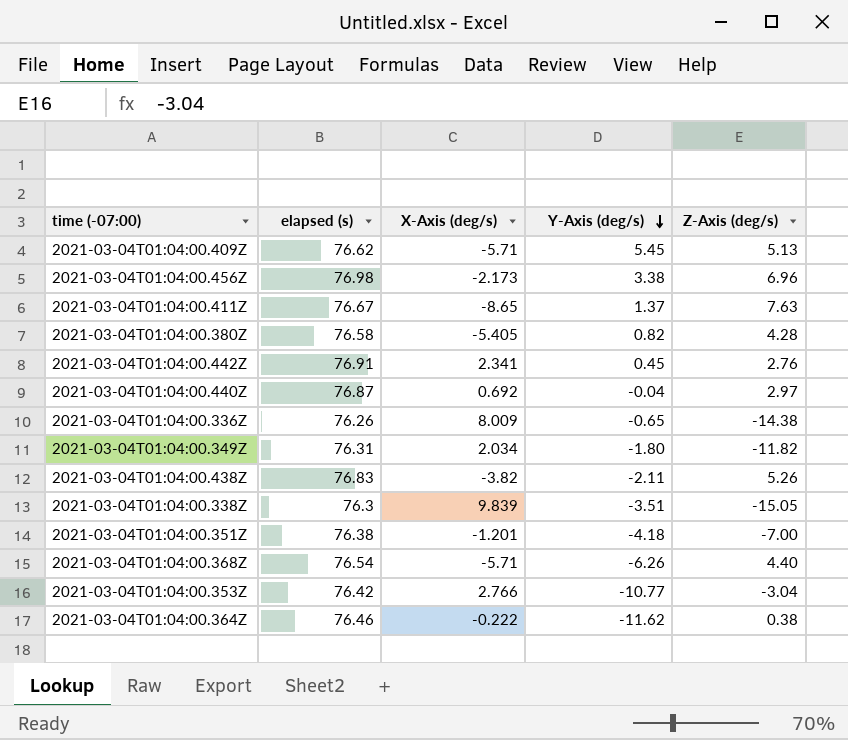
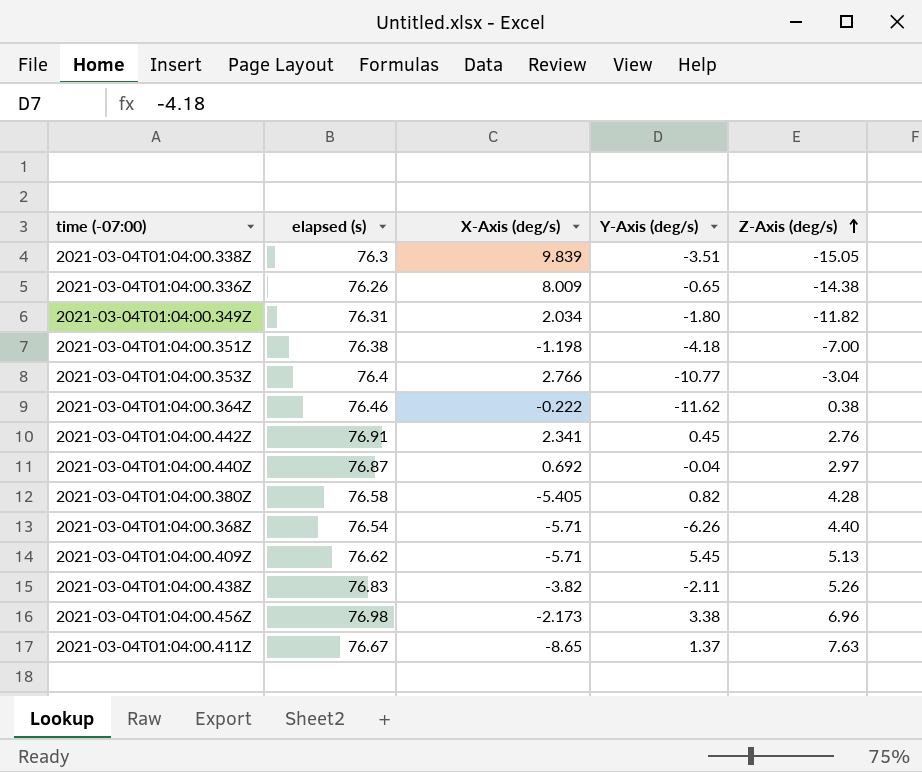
row order: Y-Axis (deg/s) descending -> Z-Axis (deg/s) ascending
2021-03-04T01:04:00.351Z | X-Axis (deg/s): -1.201 -> -1.198
2021-03-04T01:04:00.353Z | elapsed (s): 76.42 -> 76.4

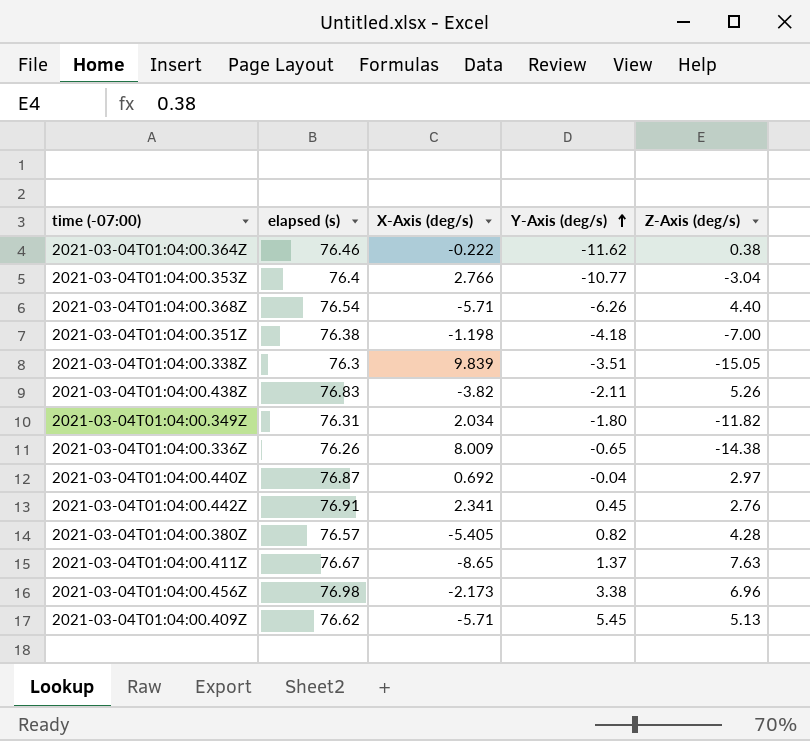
row order: Z-Axis (deg/s) ascending -> Y-Axis (deg/s) ascending
2021-03-04T01:04:00.380Z | elapsed (s): 76.58 -> 76.57

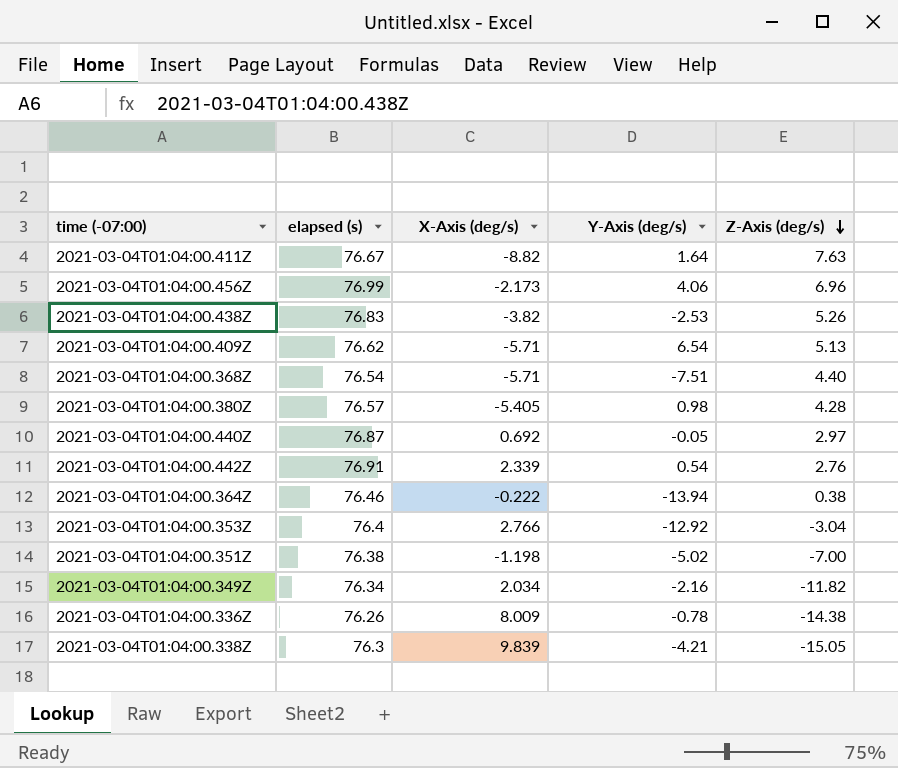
row order: Y-Axis (deg/s) ascending -> Z-Axis (deg/s) descending
2021-03-04T01:04:00.411Z | X-Axis (deg/s): -8.65 -> -8.82
2021-03-04T01:04:00.411Z | Y-Axis (deg/s): 1.37 -> 1.64
2021-03-04T01:04:00.456Z | elapsed (s): 76.98 -> 76.99
2021-03-04T01:04:00.456Z | Y-Axis (deg/s): 3.38 -> 4.06
2021-03-04T01:04:00.438Z | Y-Axis (deg/s): -2.11 -> -2.53
2021-03-04T01:04:00.409Z | Y-Axis (deg/s): 5.45 -> 6.54
2021-03-04T01:04:00.368Z | Y-Axis (deg/s): -6.26 -> -7.51
2021-03-04T01:04:00.380Z | Y-Axis (deg/s): 0.82 -> 0.98
2021-03-04T01:04:00.440Z | Y-Axis (deg/s): -0.04 -> -0.05
2021-03-04T01:04:00.442Z | X-Axis (deg/s): 2.341 -> 2.339
2021-03-04T01:04:00.442Z | Y-Axis (deg/s): 0.45 -> 0.54
2021-03-04T01:04:00.364Z | Y-Axis (deg/s): -11.62 -> -13.94
2021-03-04T01:04:00.353Z | Y-Axis (deg/s): -10.77 -> -12.92
2021-03-04T01:04:00.351Z | Y-Axis (deg/s): -4.18 -> -5.02
2021-03-04T01:04:00.349Z | elapsed (s): 76.31 -> 76.34
2021-03-04T01:04:00.349Z | Y-Axis (deg/s): -1.80 -> -2.16
2021-03-04T01:04:00.336Z | Y-Axis (deg/s): -0.65 -> -0.78
2021-03-04T01:04:00.338Z | Y-Axis (deg/s): -3.51 -> -4.21

